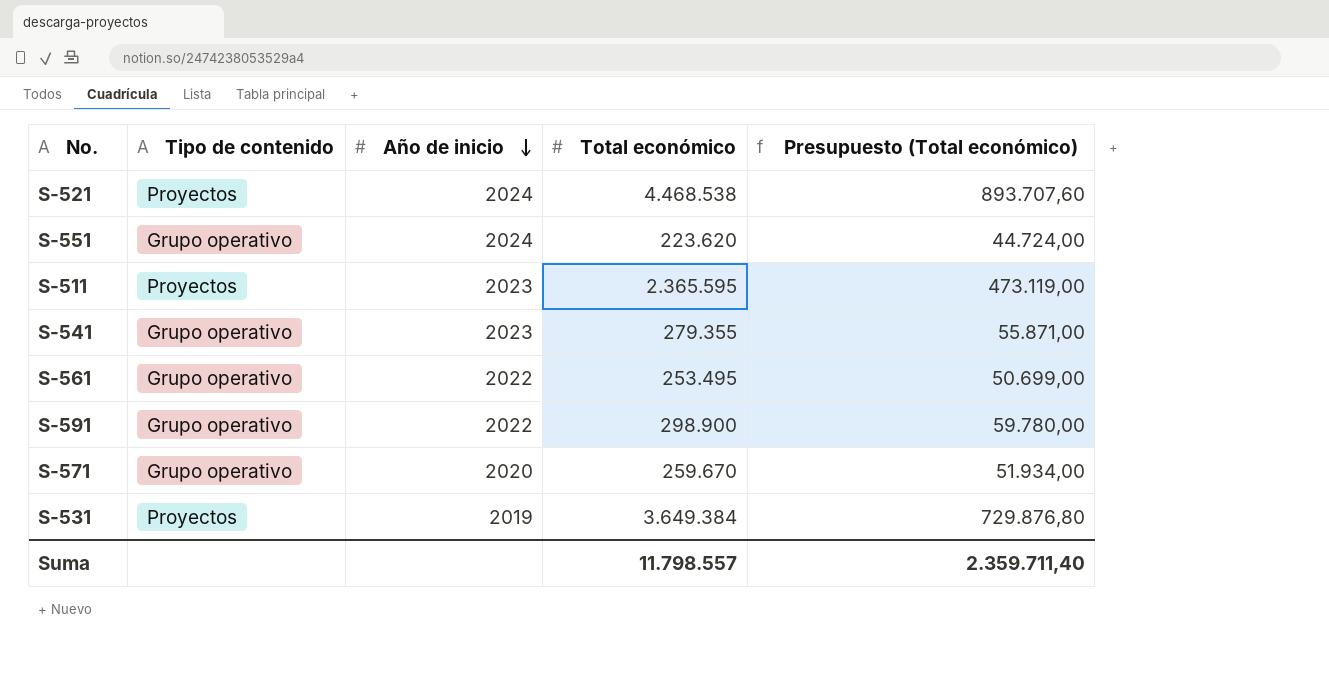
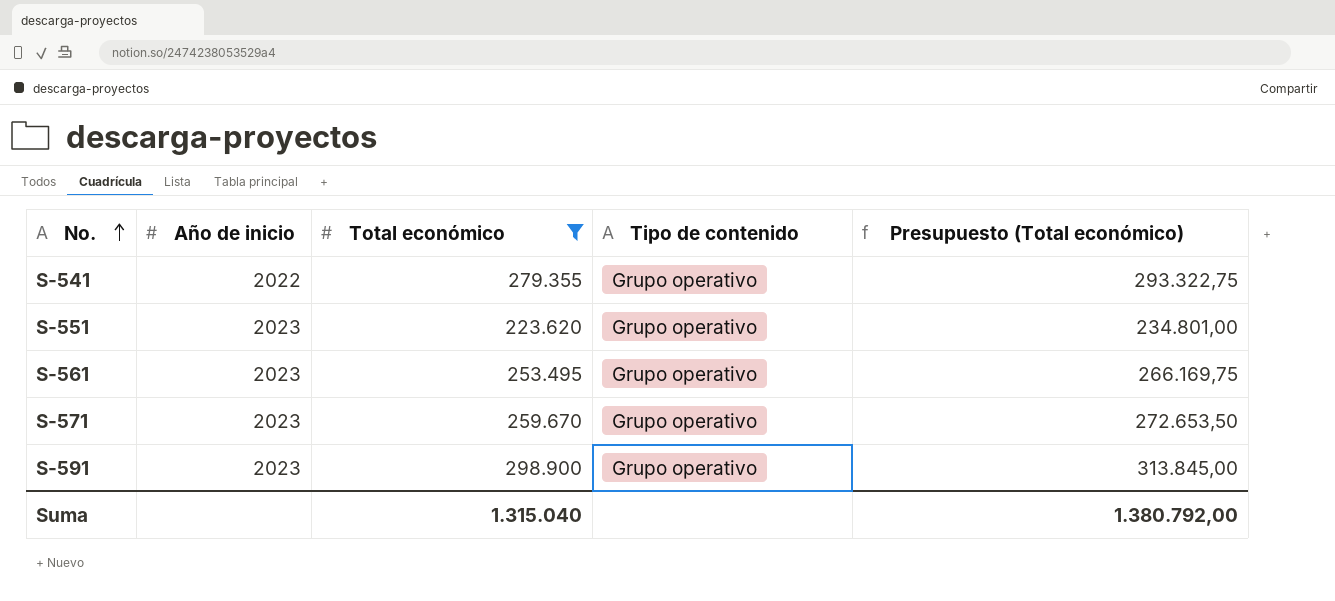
filter: none -> Total económico <= 298.900
row order: Año de inicio descending -> No. ascending
column Tipo de contenido | position: 2 -> 4
column Presupuesto (Total económico) | formula: [Total económico] * 0,2 -> [Total económico] * 1,05
S-541 | Año de inicio: 2023 -> 2022
S-551 | Año de inicio: 2024 -> 2023
S-561 | Año de inicio: 2022 -> 2023
S-571 | Año de inicio: 2020 -> 2023
S-591 | Año de inicio: 2022 -> 2023
Suma | Total económico: 11.798.557 -> 1.315.040
Suma | Presupuesto (Total económico): 2.359.711,40 -> 1.380.792,00

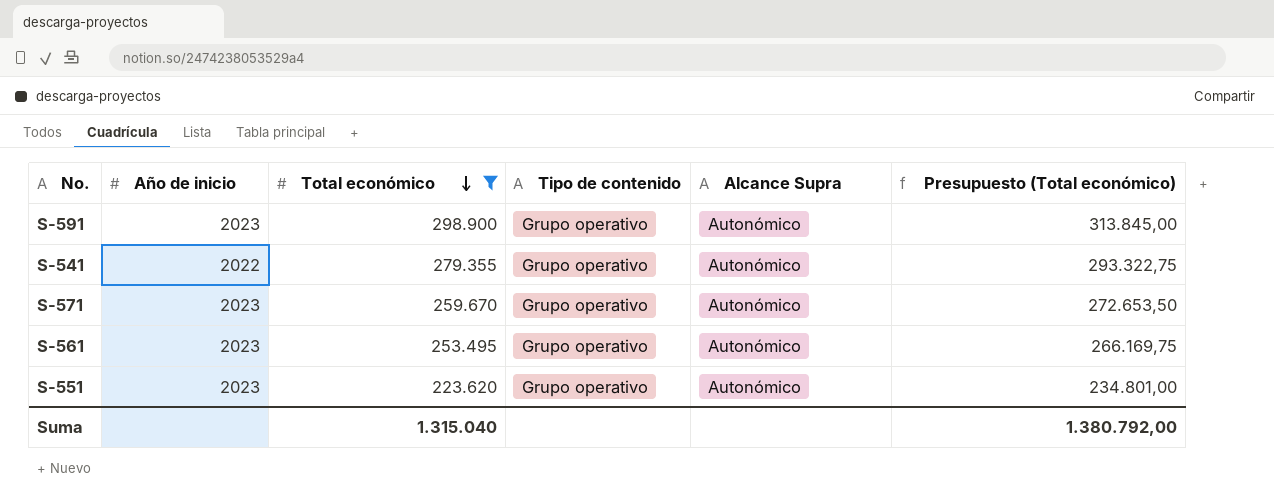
row order: No. ascending -> Total económico descending
column Alcance Supra | position: none -> 5

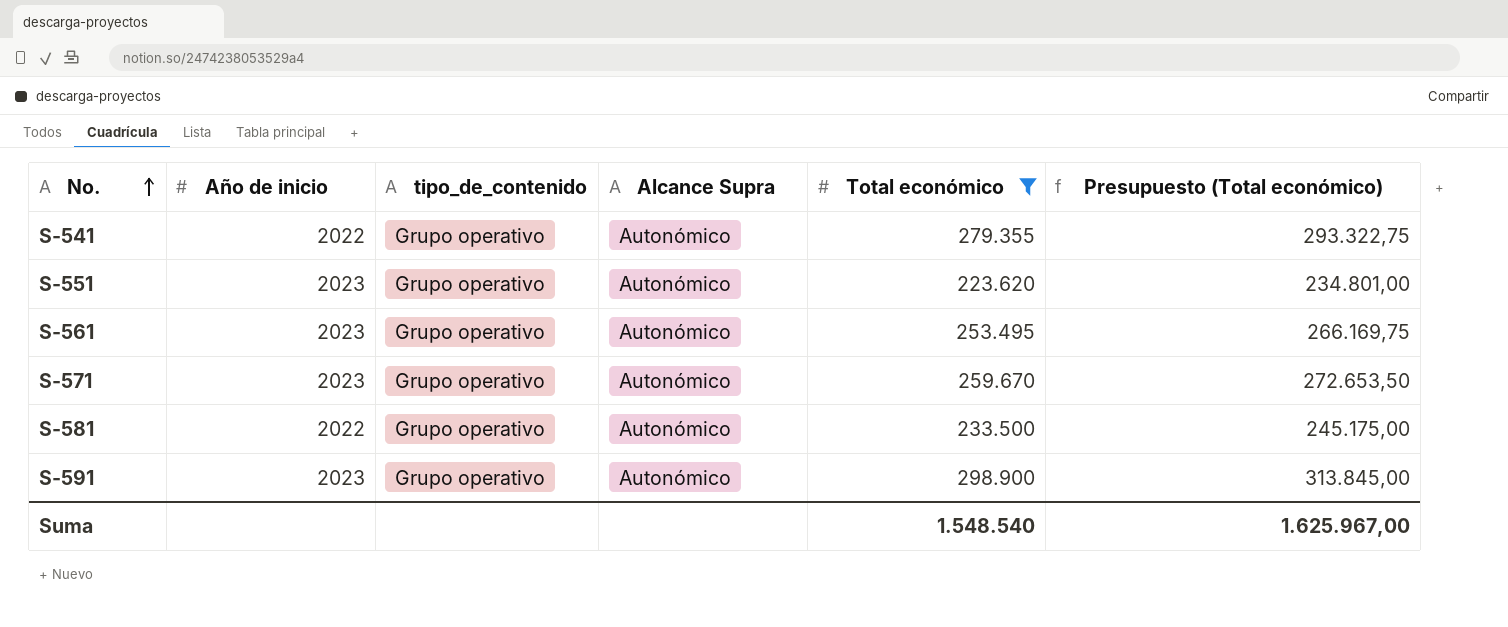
row order: Total económico descending -> No. ascending
column name: Tipo de contenido -> tipo_de_contenido
column Total económico | position: 3 -> 5
row S-581: none -> 2022 | Grupo operativo | Autonómico | 233.500 | 245.175,00
Suma | Total económico: 1.315.040 -> 1.548.540
Suma | Presupuesto (Total económico): 1.380.792,00 -> 1.625.967,00

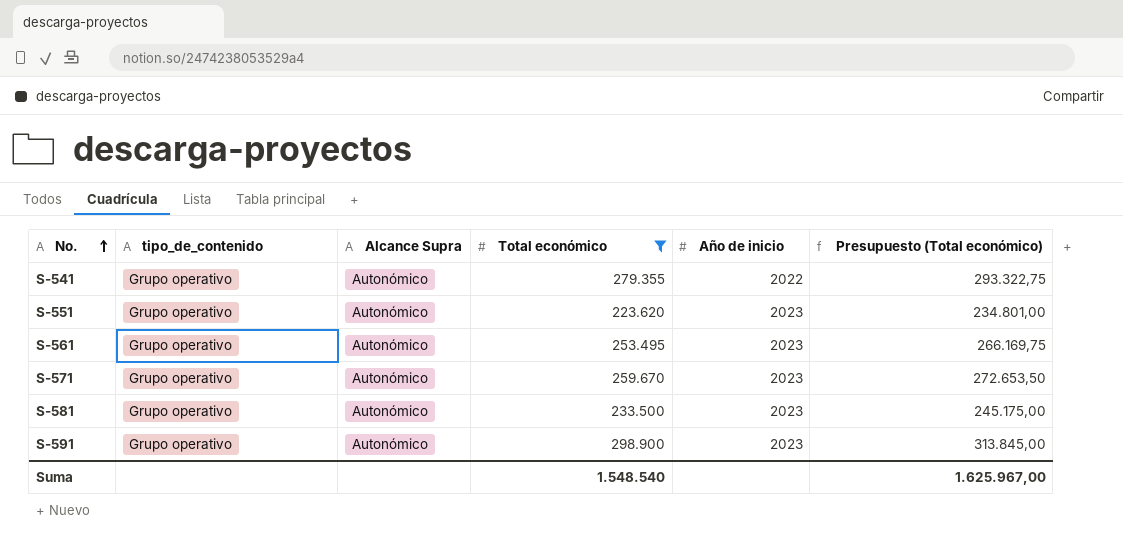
column Año de inicio | position: 2 -> 5
S-581 | Año de inicio: 2022 -> 2023

